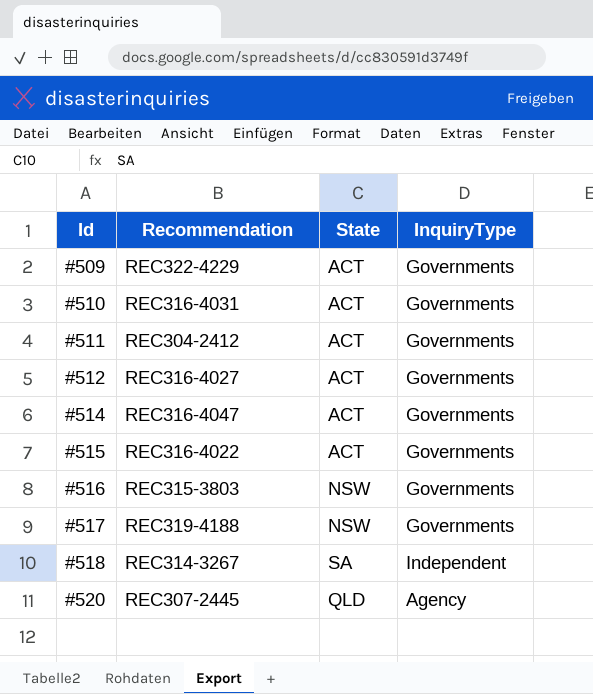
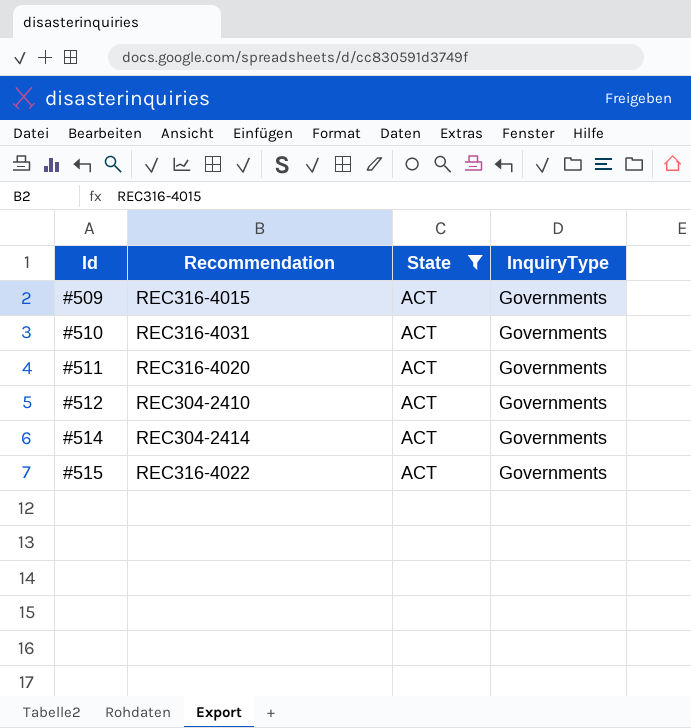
filter: none -> State = ACT
#509 | Recommendation: REC322-4229 -> REC316-4015
#511 | Recommendation: REC304-2412 -> REC316-4020
#512 | Recommendation: REC316-4027 -> REC304-2410
#514 | Recommendation: REC316-4047 -> REC304-2414

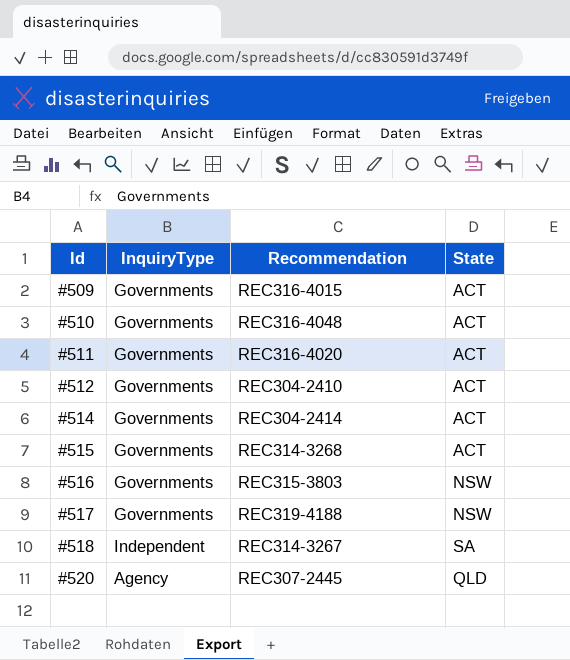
filter: State = ACT -> none
column InquiryType | position: 4 -> 2
#510 | Recommendation: REC316-4031 -> REC316-4048
#515 | Recommendation: REC316-4022 -> REC314-3268

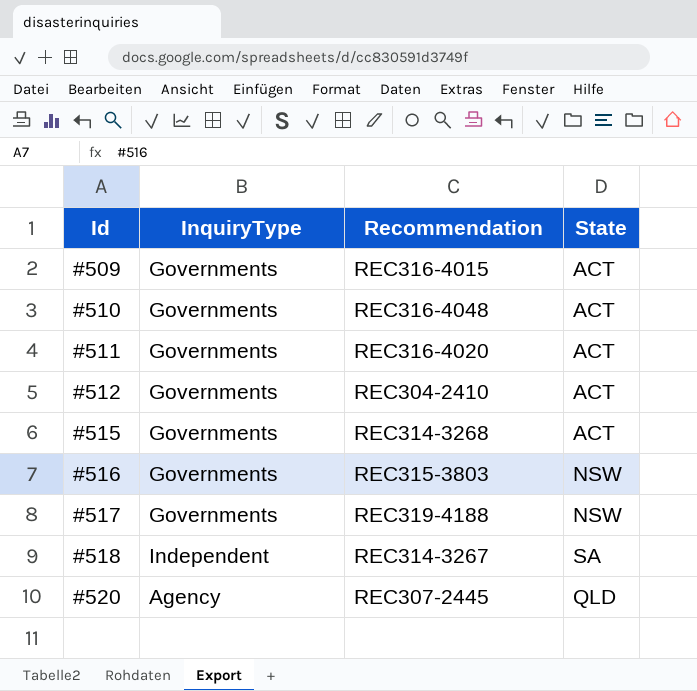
row #514: Governments | REC304-2414 | ACT -> none

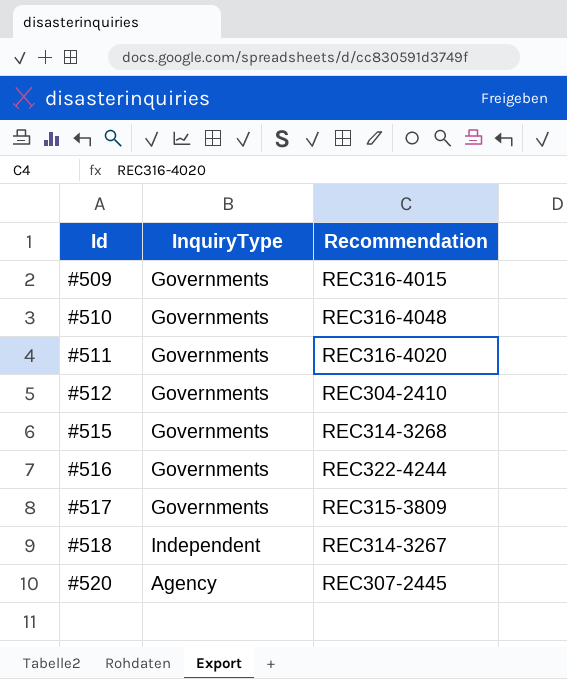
column State | position: 4 -> none
#516 | Recommendation: REC315-3803 -> REC322-4244
#517 | Recommendation: REC319-4188 -> REC315-3809

